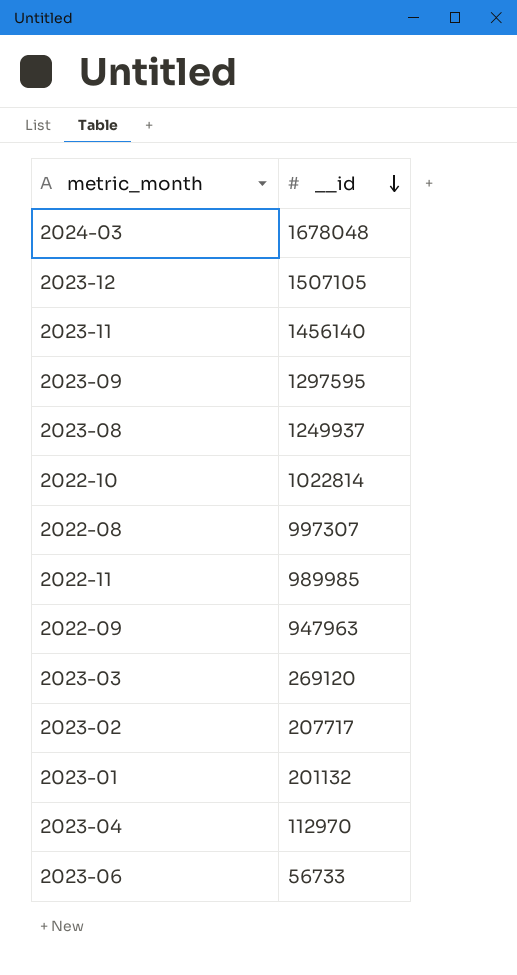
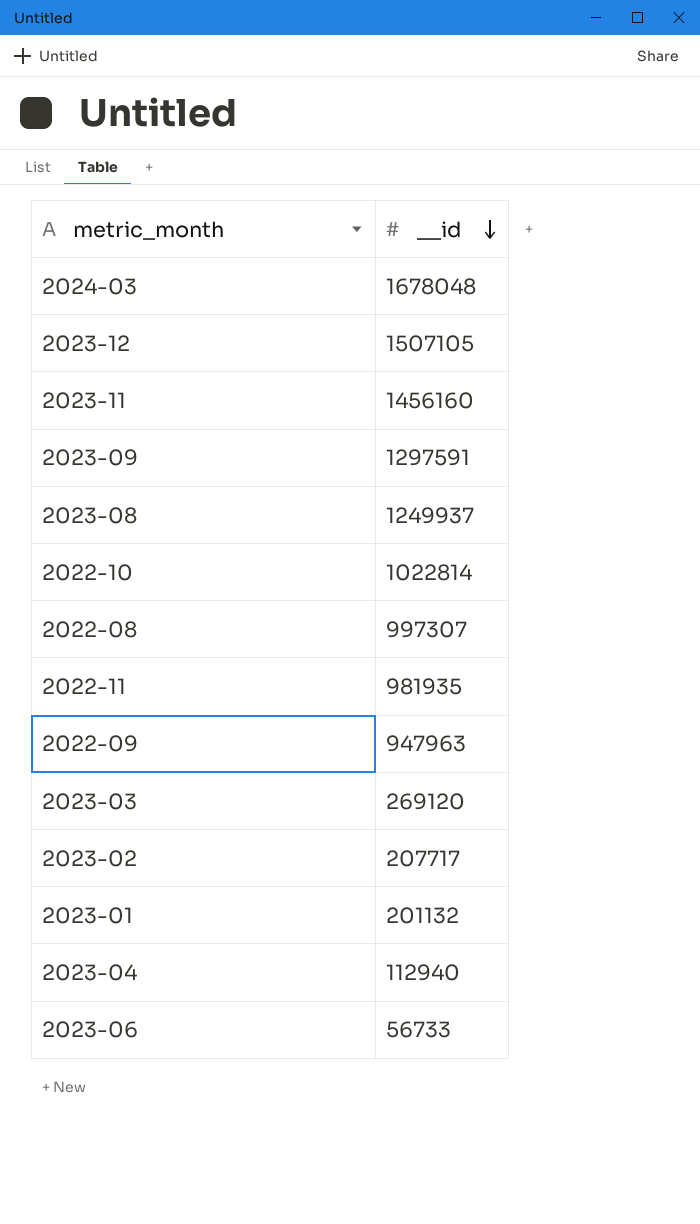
2023-11 | __id: 1456140 -> 1456160
2023-09 | __id: 1297595 -> 1297591
2022-11 | __id: 989985 -> 981935
2023-04 | __id: 112970 -> 112940

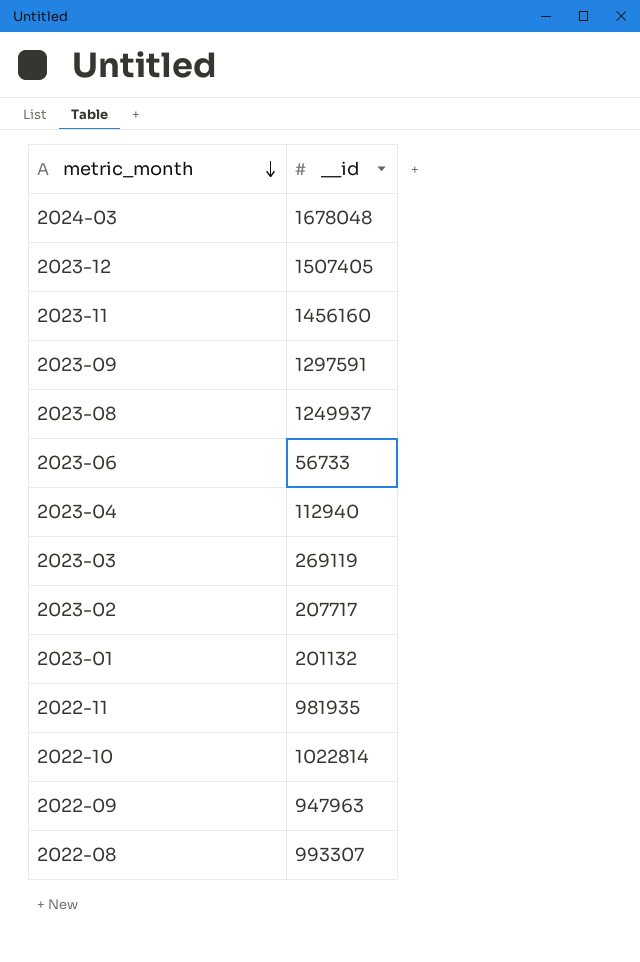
row order: __id descending -> metric_month descending
2023-12 | __id: 1507105 -> 1507405
2023-03 | __id: 269120 -> 269119
2022-08 | __id: 997307 -> 993307

